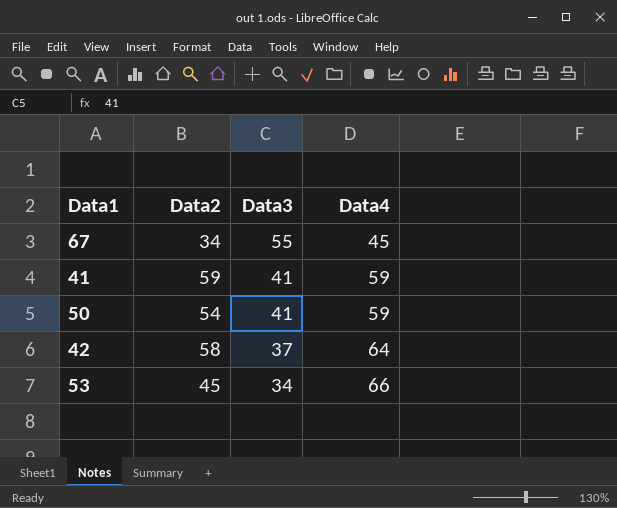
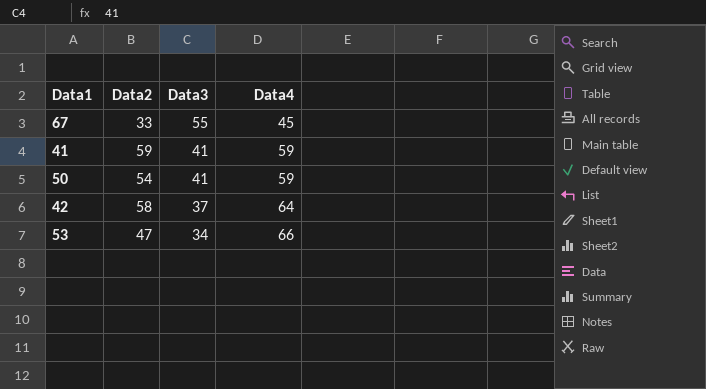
67 | Data2: 34 -> 33
53 | Data2: 45 -> 47

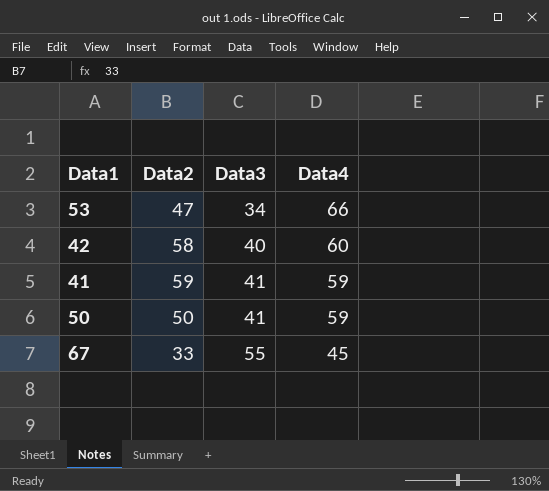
row order: Data3 descending -> Data3 ascending
42 | Data3: 37 -> 40
42 | Data4: 64 -> 60
50 | Data2: 54 -> 50

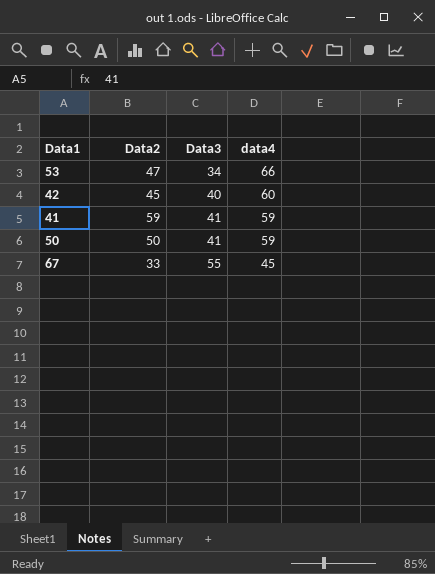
column name: Data4 -> data4
42 | Data2: 58 -> 45

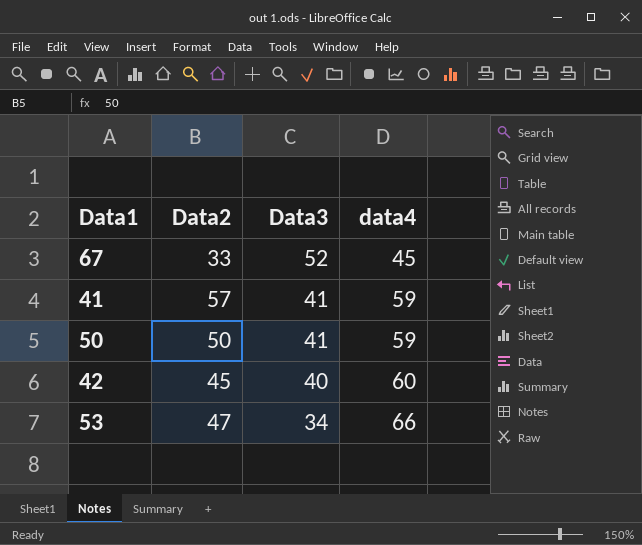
row order: Data3 ascending -> Data3 descending
67 | Data3: 55 -> 52
41 | Data2: 59 -> 57

